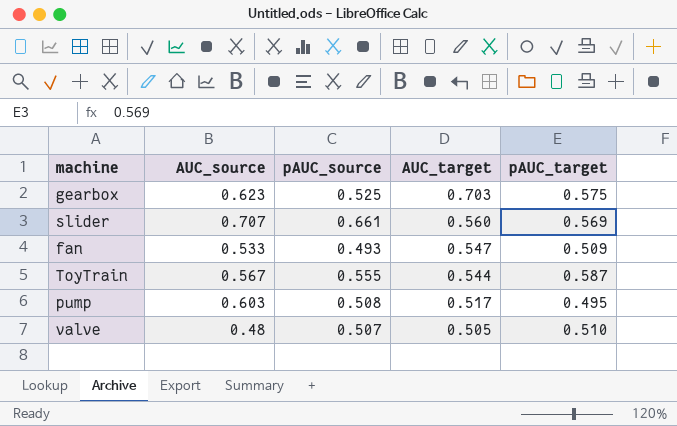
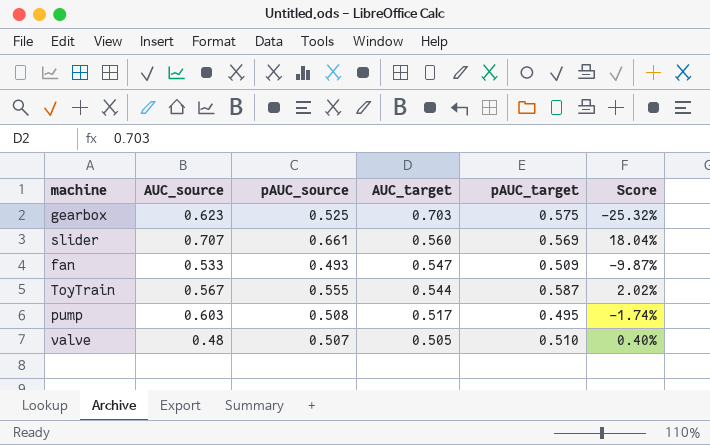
column Score | formula: none -> ([pAUC_source] - [AUC_target]) / [AUC_target]

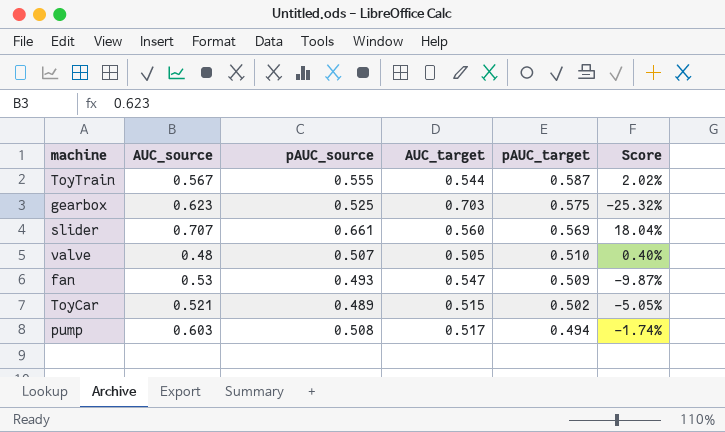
row order: AUC_target descending -> pAUC_target descending
fan | AUC_source: 0.533 -> 0.53
row ToyCar: none -> 0.521 | 0.489 | 0.515 | 0.502 | -5.05%
pump | pAUC_target: 0.495 -> 0.494

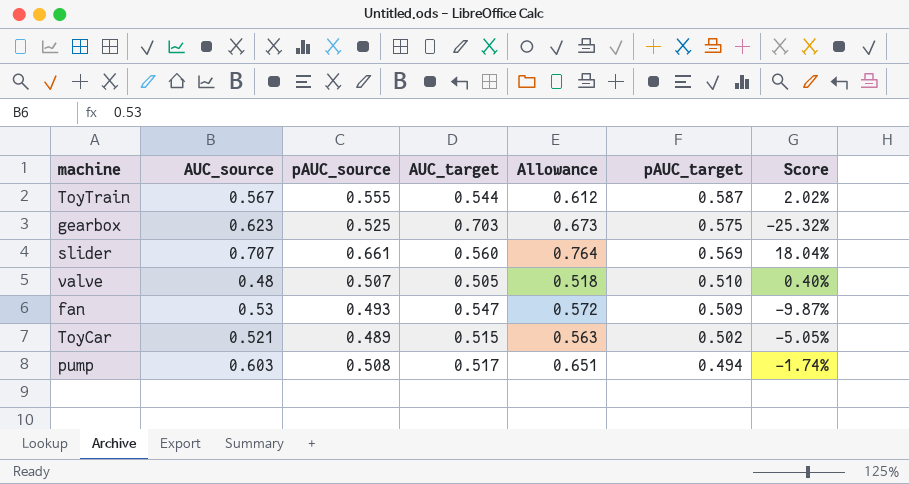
column Allowance | formula: none -> [AUC_source] * 1.08

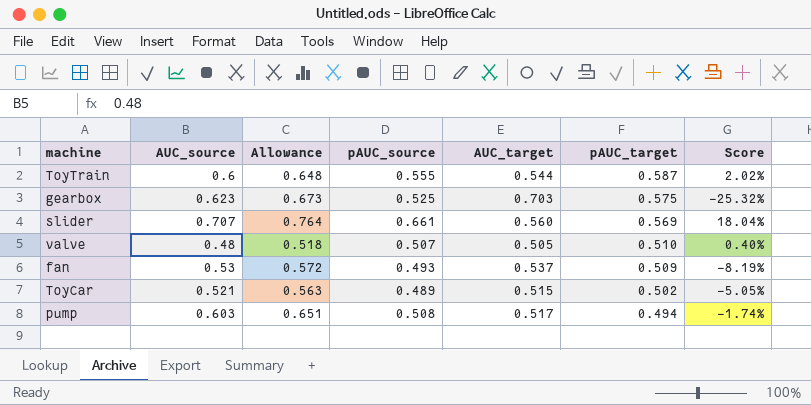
column Allowance | position: 5 -> 3
ToyTrain | AUC_source: 0.567 -> 0.6
ToyTrain | Allowance: 0.612 -> 0.648
fan | AUC_target: 0.547 -> 0.537
fan | Score: -9.87% -> -8.19%

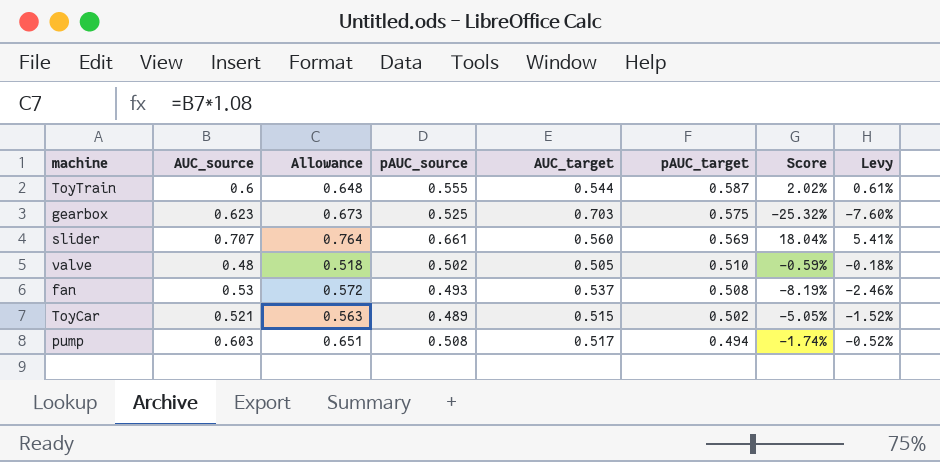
column Levy | formula: none -> [Score] * 0.3
valve | pAUC_source: 0.507 -> 0.502
valve | Score: 0.40% -> -0.59%
fan | pAUC_target: 0.509 -> 0.508

